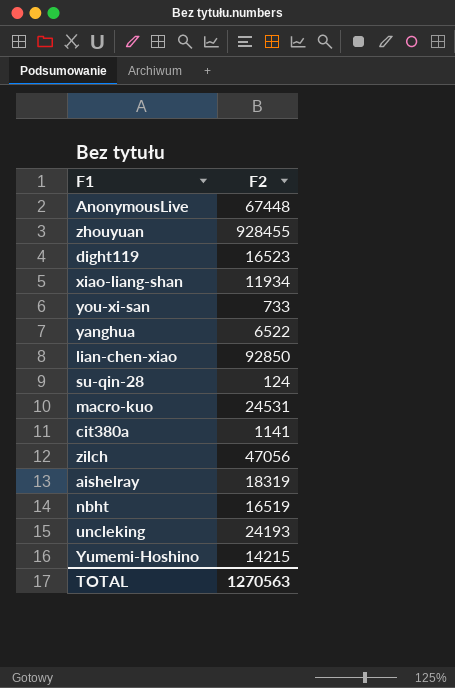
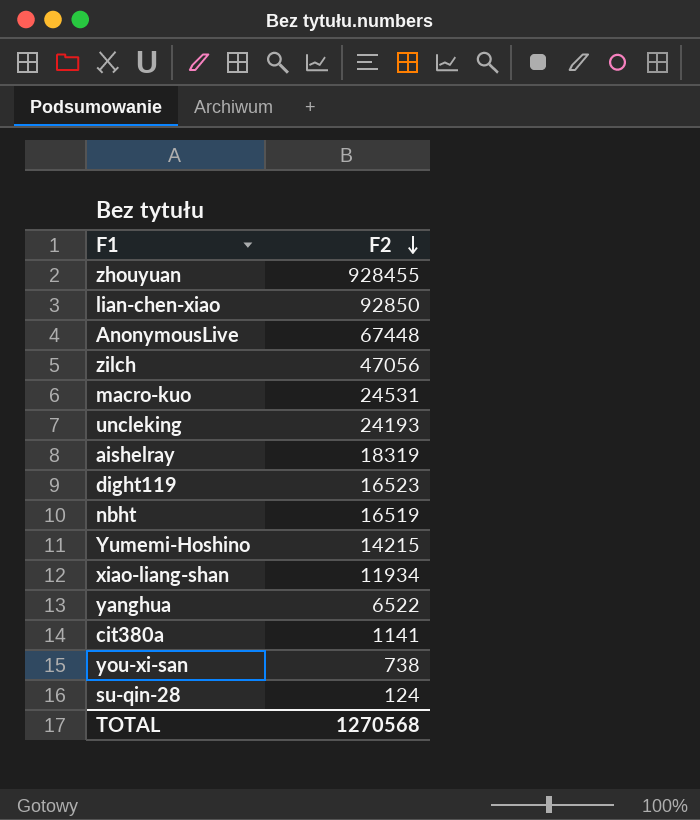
row order: none -> F2 descending
you-xi-san | F2: 733 -> 738
TOTAL | F2: 1270563 -> 1270568

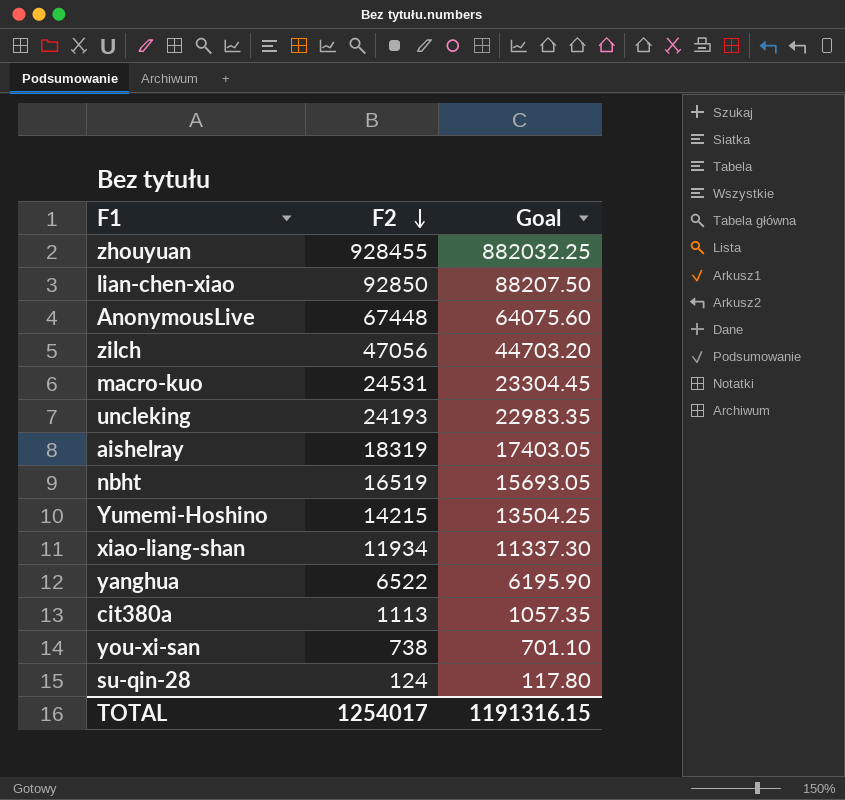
column Goal | formula: none -> [F2] * 0.95
row dight119: 16523 -> none
cit380a | F2: 1141 -> 1113
TOTAL | F2: 1270568 -> 1254017

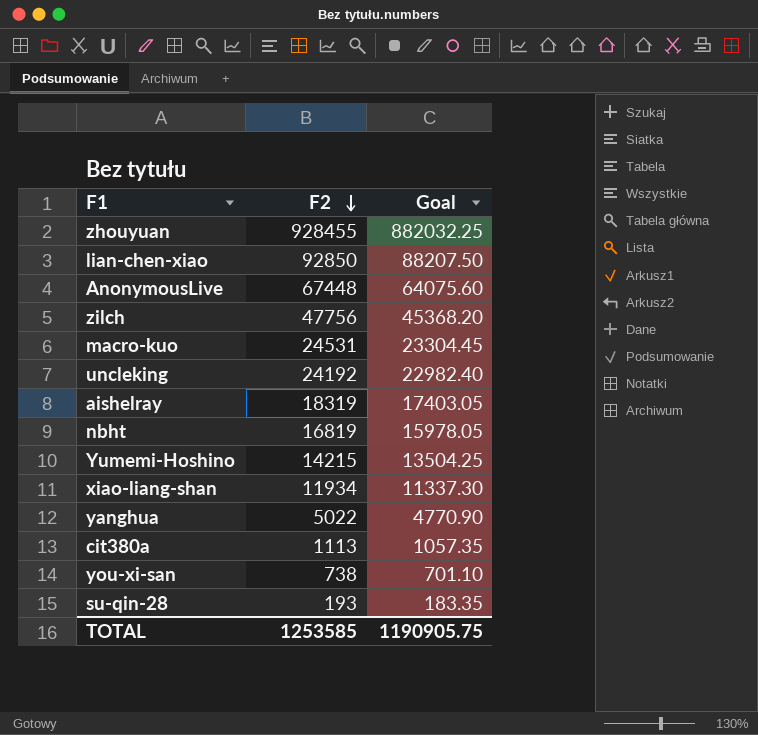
zilch | F2: 47056 -> 47756
zilch | Goal: 44703.20 -> 45368.20
uncleking | F2: 24193 -> 24192
uncleking | Goal: 22983.35 -> 22982.40
nbht | F2: 16519 -> 16819
nbht | Goal: 15693.05 -> 15978.05
yanghua | F2: 6522 -> 5022
yanghua | Goal: 6195.90 -> 4770.90
su-qin-28 | F2: 124 -> 193
su-qin-28 | Goal: 117.80 -> 183.35
TOTAL | F2: 1254017 -> 1253585
TOTAL | Goal: 1191316.15 -> 1190905.75

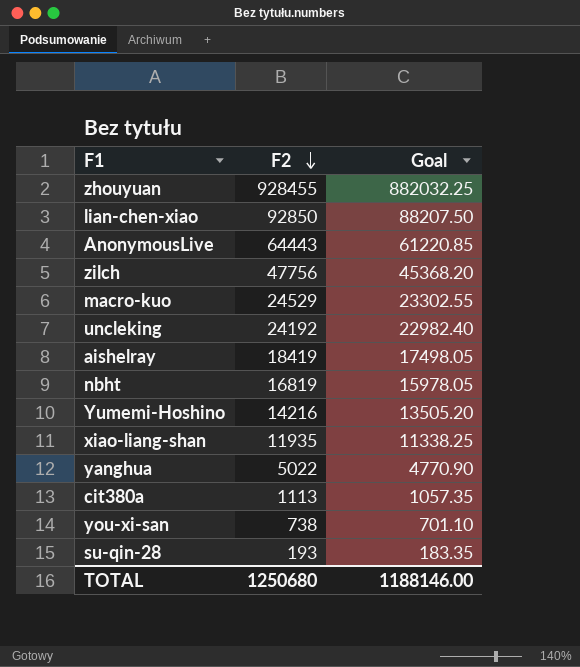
AnonymousLive | F2: 67448 -> 64443
AnonymousLive | Goal: 64075.60 -> 61220.85
macro-kuo | F2: 24531 -> 24529
macro-kuo | Goal: 23304.45 -> 23302.55
aishelray | F2: 18319 -> 18419
aishelray | Goal: 17403.05 -> 17498.05
Yumemi-Hoshino | F2: 14215 -> 14216
Yumemi-Hoshino | Goal: 13504.25 -> 13505.20
xiao-liang-shan | F2: 11934 -> 11935
xiao-liang-shan | Goal: 11337.30 -> 11338.25
TOTAL | F2: 1253585 -> 1250680
TOTAL | Goal: 1190905.75 -> 1188146.00

